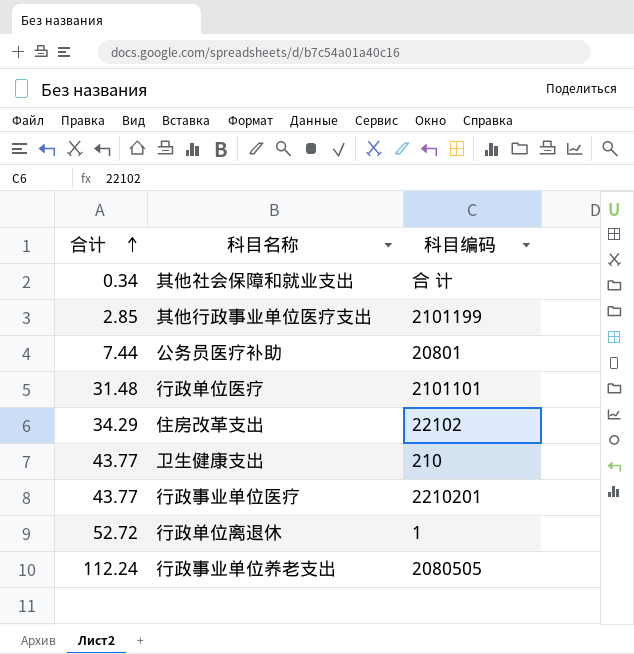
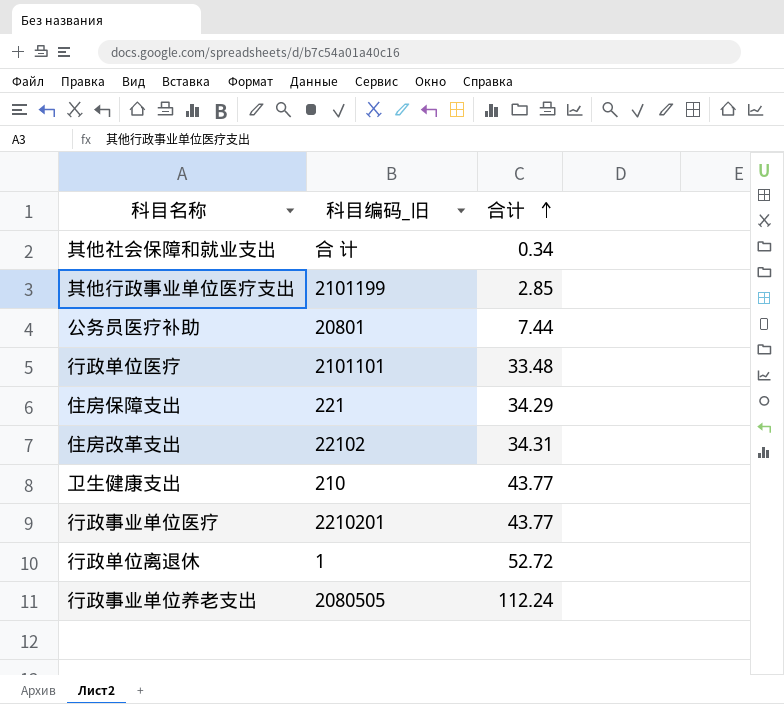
column name: 科目编码 -> 科目编码_旧
column 合计 | position: 1 -> 3
行政单位医疗 | 合计: 31.48 -> 33.48
row 住房保障支出: none -> 221 | 34.29
住房改革支出 | 合计: 34.29 -> 34.31

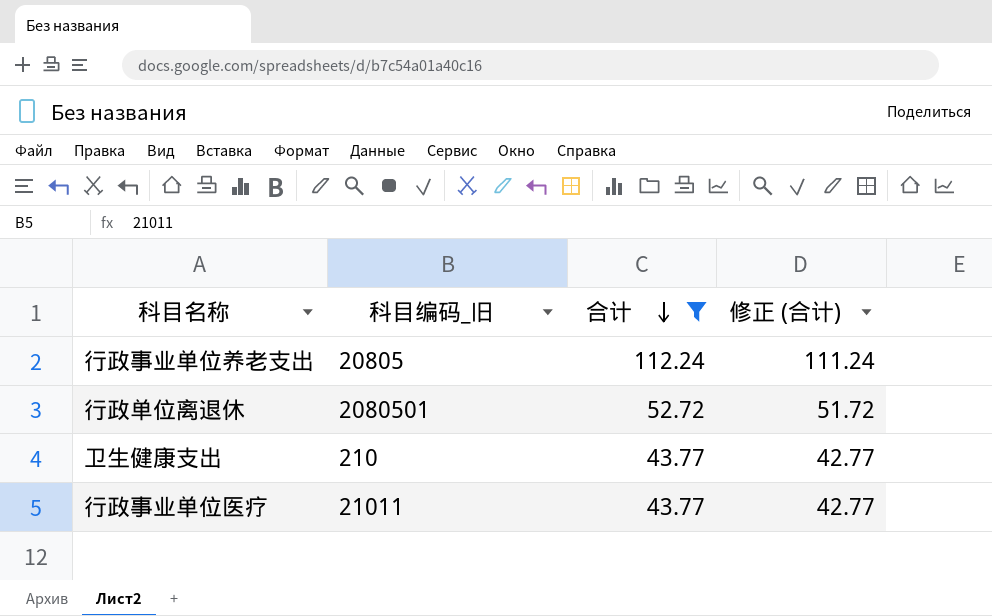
filter: none -> 合计 >= 43.77
row order: 合计 ascending -> 合计 descending
column 修正 (合计) | formula: none -> [合计] - 1
行政事业单位养老支出 | 科目编码_旧: 2080505 -> 20805
行政单位离退休 | 科目编码_旧: 1 -> 2080501
行政事业单位医疗 | 科目编码_旧: 2210201 -> 21011

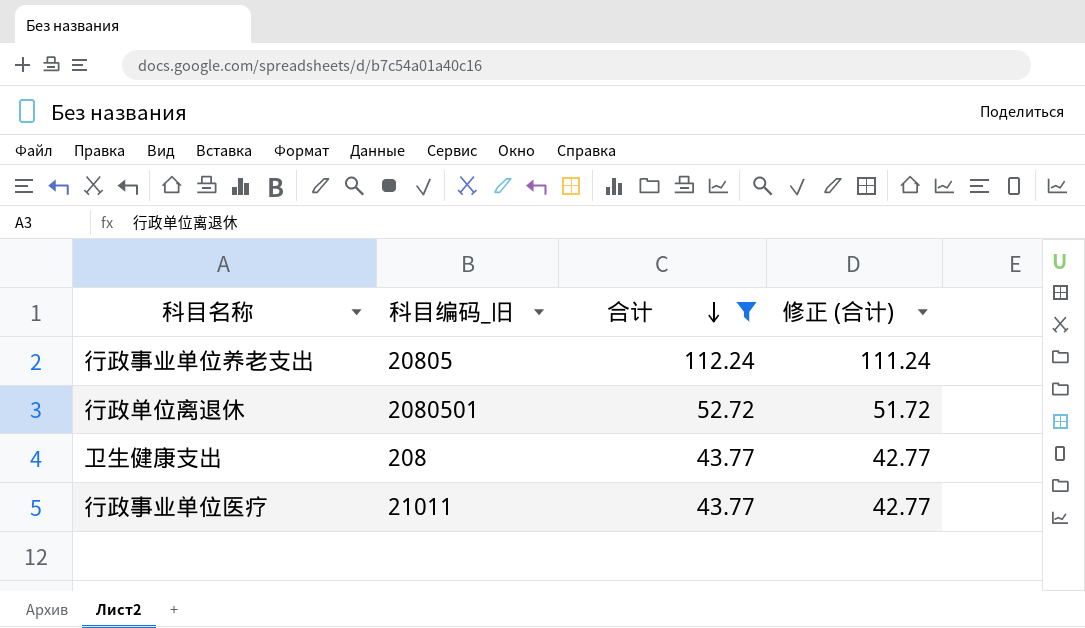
卫生健康支出 | 科目编码_旧: 210 -> 208

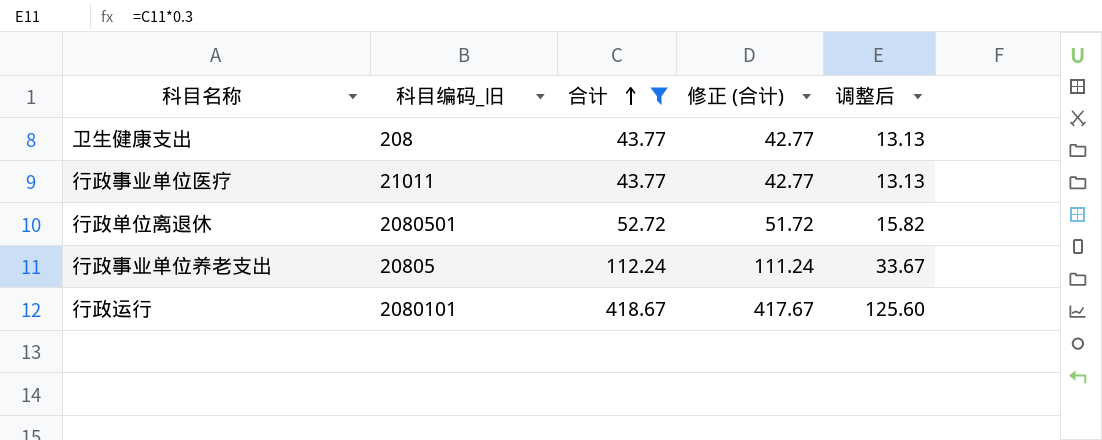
row order: 合计 descending -> 合计 ascending
column 调整后 | formula: none -> [合计] * 0.3
row 行政运行: none -> 2080101 | 418.67 | 417.67 | 125.60

